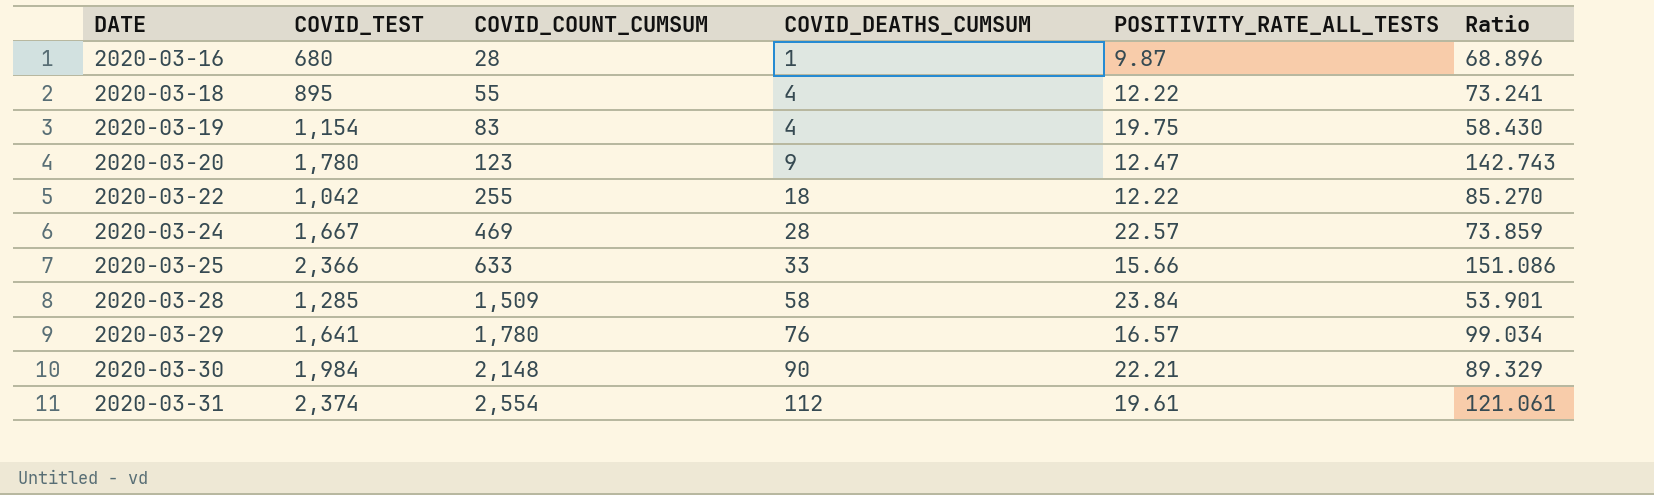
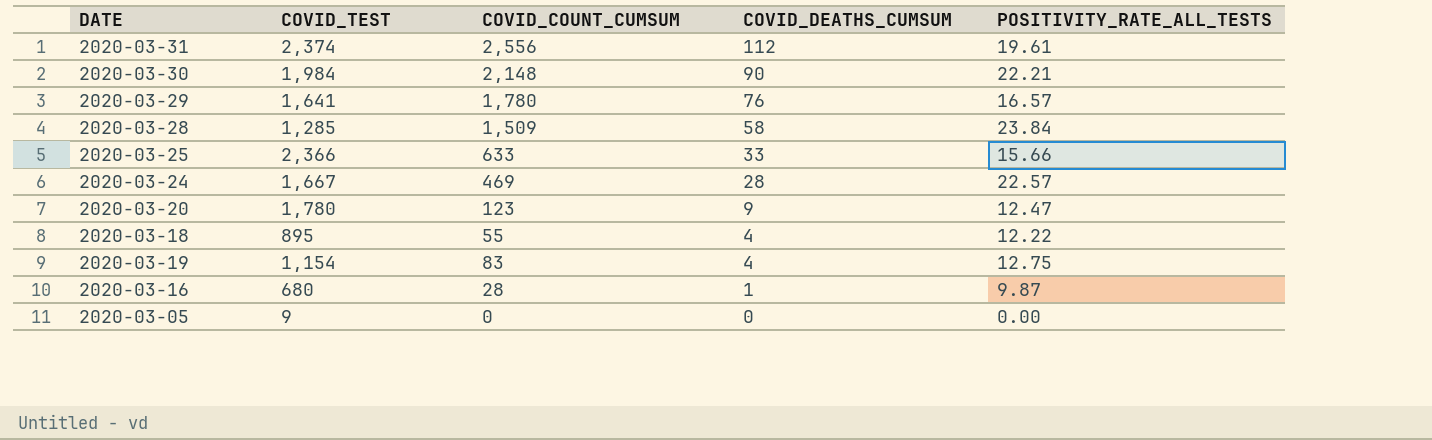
row order: DATE ascending -> COVID_DEATHS_CUMSUM descending
column Ratio | formula: [COVID_TEST] / [POSITIVITY_RATE_ALL_TESTS] -> none
row 2020-03-22: 1,042 | 255 | 18 | 12.22 | 85.270 -> none
2020-03-31 | COVID_COUNT_CUMSUM: 2,554 -> 2,556
2020-03-19 | POSITIVITY_RATE_ALL_TESTS: 19.75 -> 12.75
row 2020-03-05: none -> 9 | 0 | 0 | 0.00

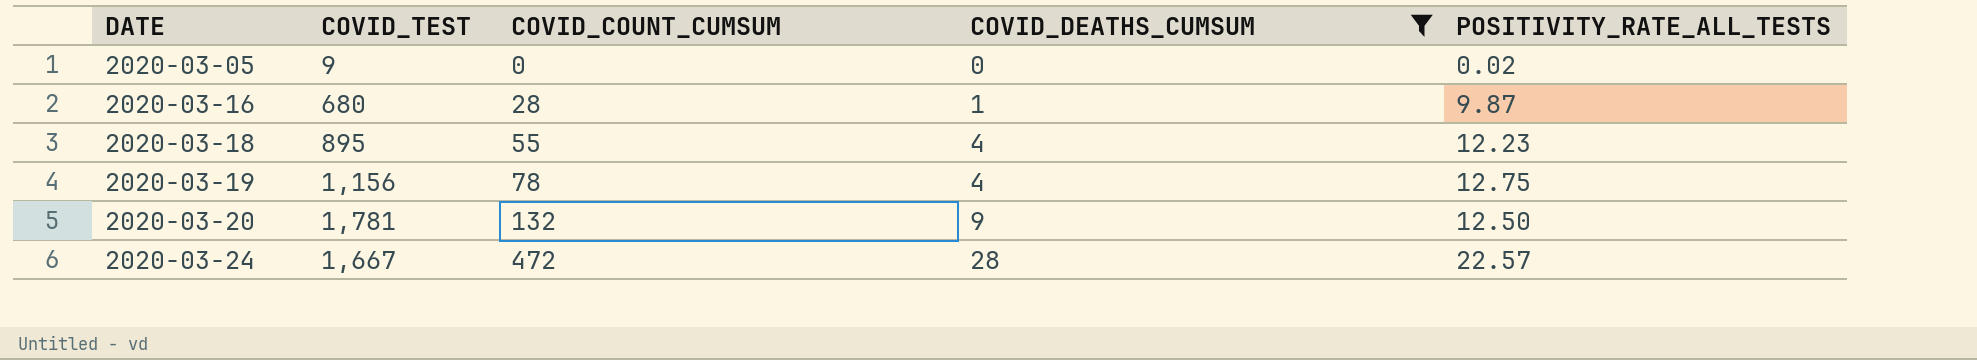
filter: none -> COVID_DEATHS_CUMSUM <= 28
row order: COVID_DEATHS_CUMSUM descending -> DATE ascending
2020-03-05 | POSITIVITY_RATE_ALL_TESTS: 0.00 -> 0.02
2020-03-18 | POSITIVITY_RATE_ALL_TESTS: 12.22 -> 12.23
2020-03-19 | COVID_TEST: 1,154 -> 1,156
2020-03-19 | COVID_COUNT_CUMSUM: 83 -> 78
2020-03-20 | COVID_TEST: 1,780 -> 1,781
2020-03-20 | COVID_COUNT_CUMSUM: 123 -> 132
2020-03-20 | POSITIVITY_RATE_ALL_TESTS: 12.47 -> 12.50
2020-03-24 | COVID_COUNT_CUMSUM: 469 -> 472

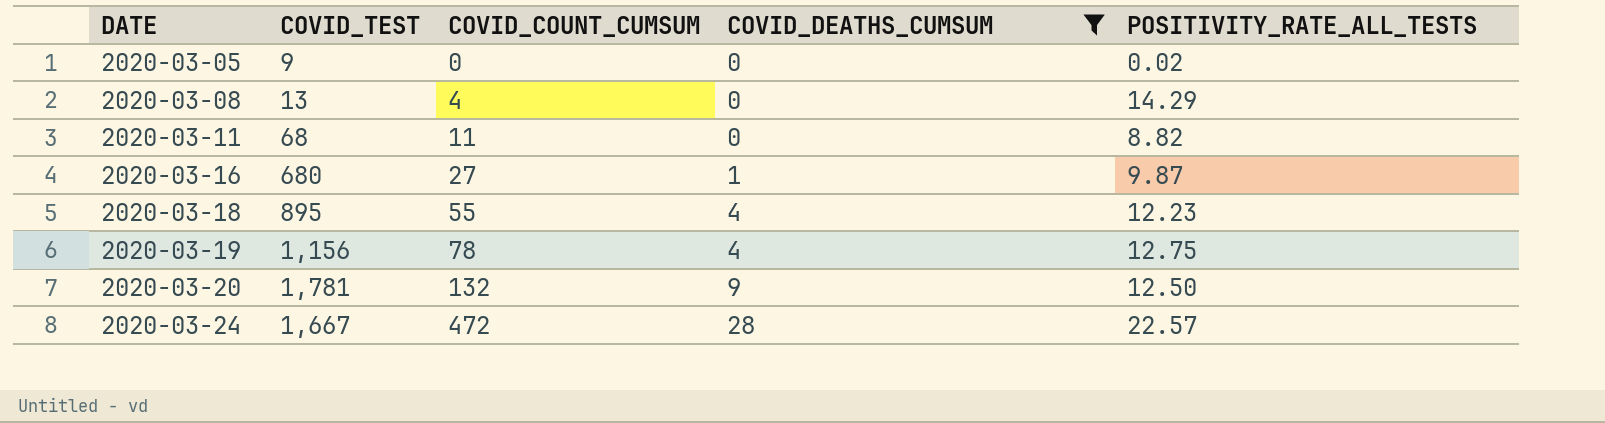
row 2020-03-08: none -> 13 | 4 | 0 | 14.29
row 2020-03-11: none -> 68 | 11 | 0 | 8.82
2020-03-16 | COVID_COUNT_CUMSUM: 28 -> 27

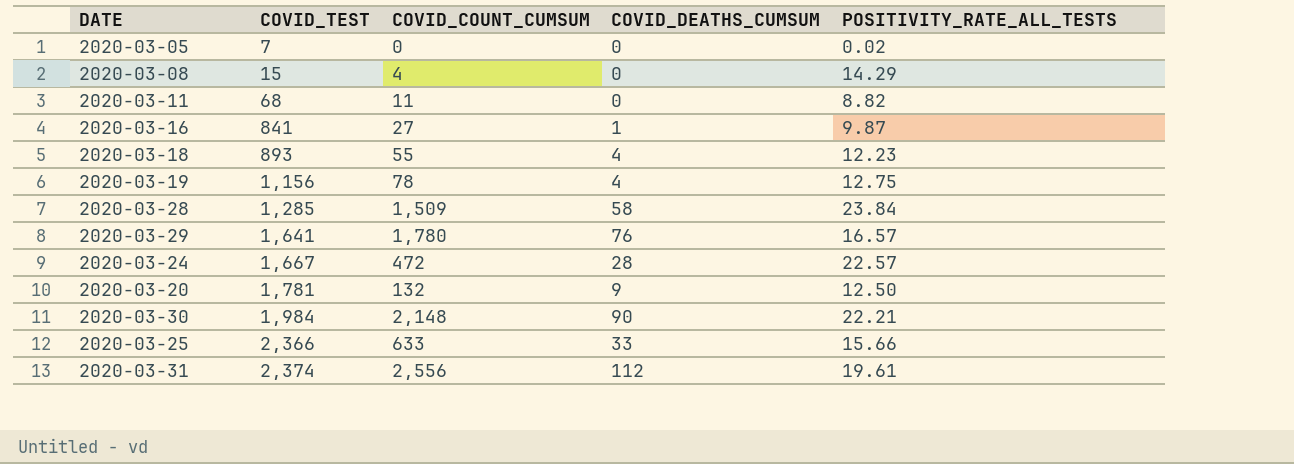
filter: COVID_DEATHS_CUMSUM <= 28 -> none
row order: DATE ascending -> COVID_TEST ascending
2020-03-05 | COVID_TEST: 9 -> 7
2020-03-08 | COVID_TEST: 13 -> 15
2020-03-16 | COVID_TEST: 680 -> 841
2020-03-18 | COVID_TEST: 895 -> 893

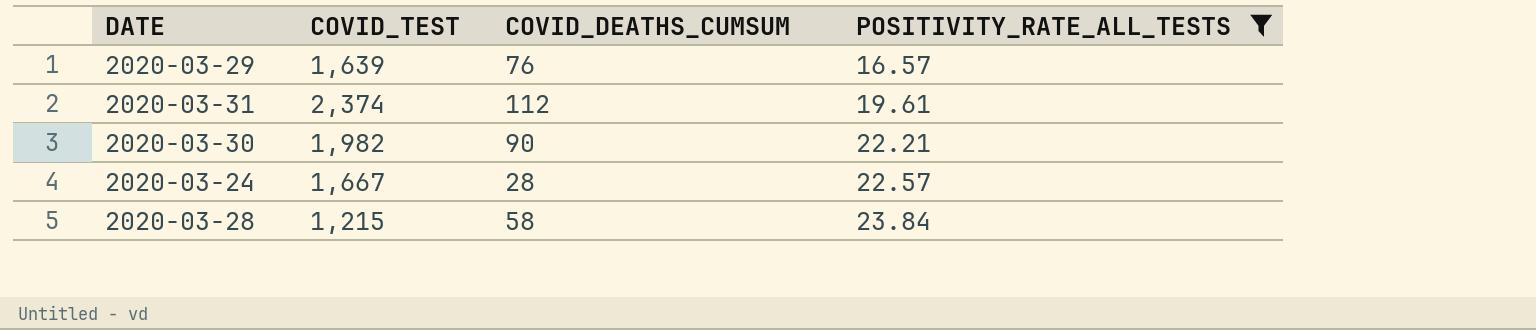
filter: none -> POSITIVITY_RATE_ALL_TESTS >= 16.57
row order: COVID_TEST ascending -> POSITIVITY_RATE_ALL_TESTS ascending
column COVID_COUNT_CUMSUM | position: 3 -> none
2020-03-29 | COVID_TEST: 1,641 -> 1,639
2020-03-30 | COVID_TEST: 1,984 -> 1,982
2020-03-28 | COVID_TEST: 1,285 -> 1,215

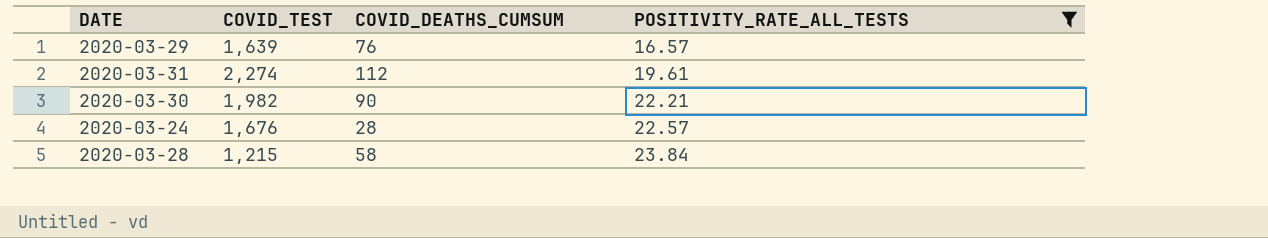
2020-03-31 | COVID_TEST: 2,374 -> 2,274
2020-03-24 | COVID_TEST: 1,667 -> 1,676

